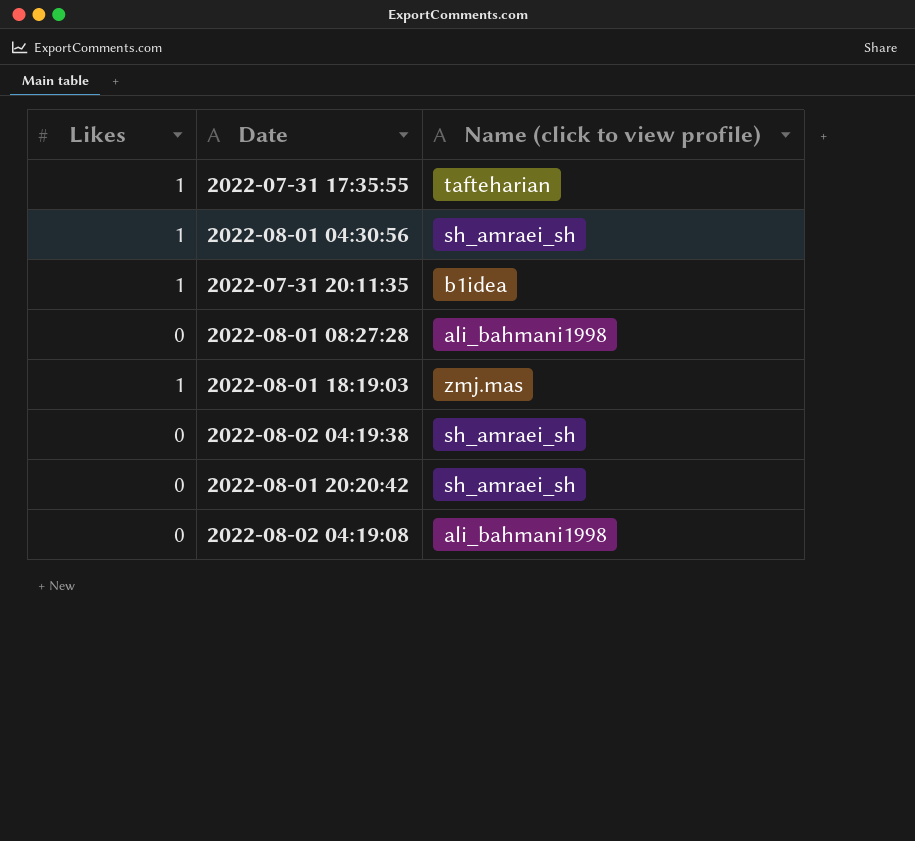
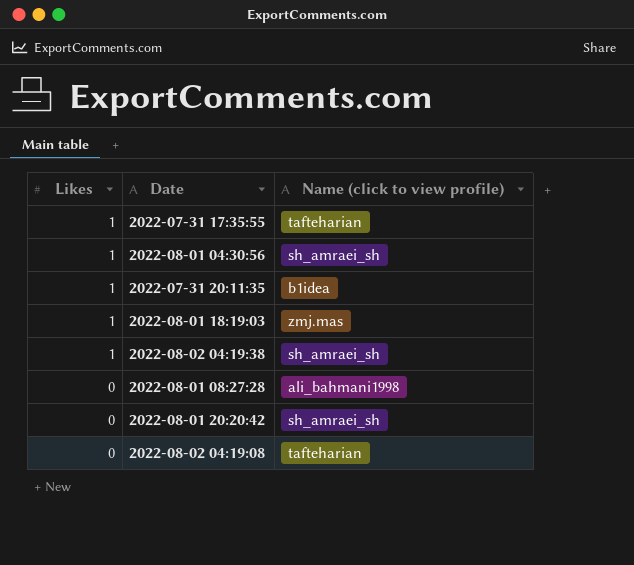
row order: none -> Likes descending
2022-08-02 04:19:38 | Likes: 0 -> 1
2022-08-02 04:19:08 | Name (click to view profile): ali_bahmani1998 -> tafteharian

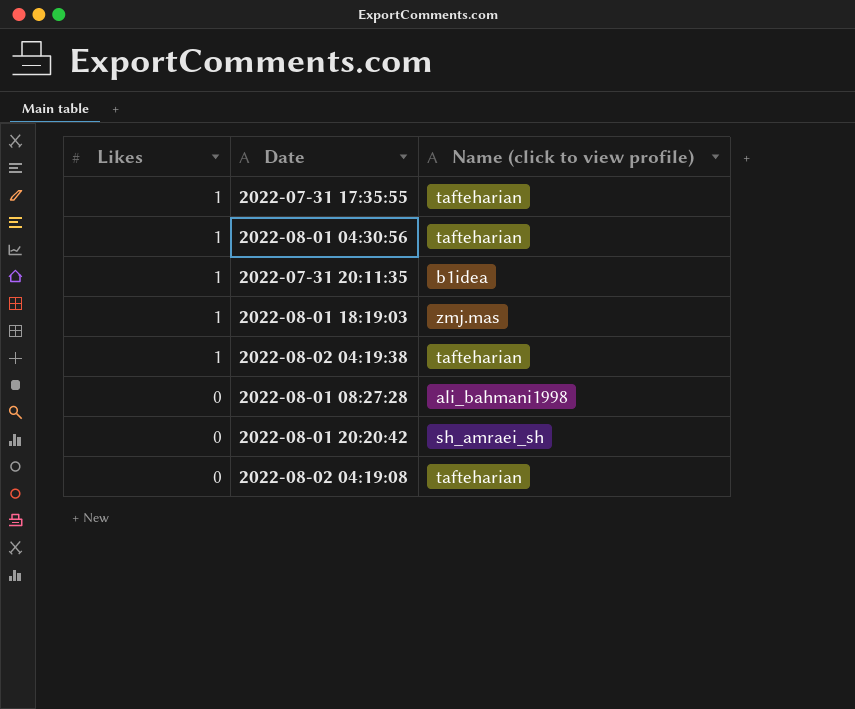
2022-08-01 04:30:56 | Name (click to view profile): sh_amraei_sh -> tafteharian
2022-08-02 04:19:38 | Name (click to view profile): sh_amraei_sh -> tafteharian

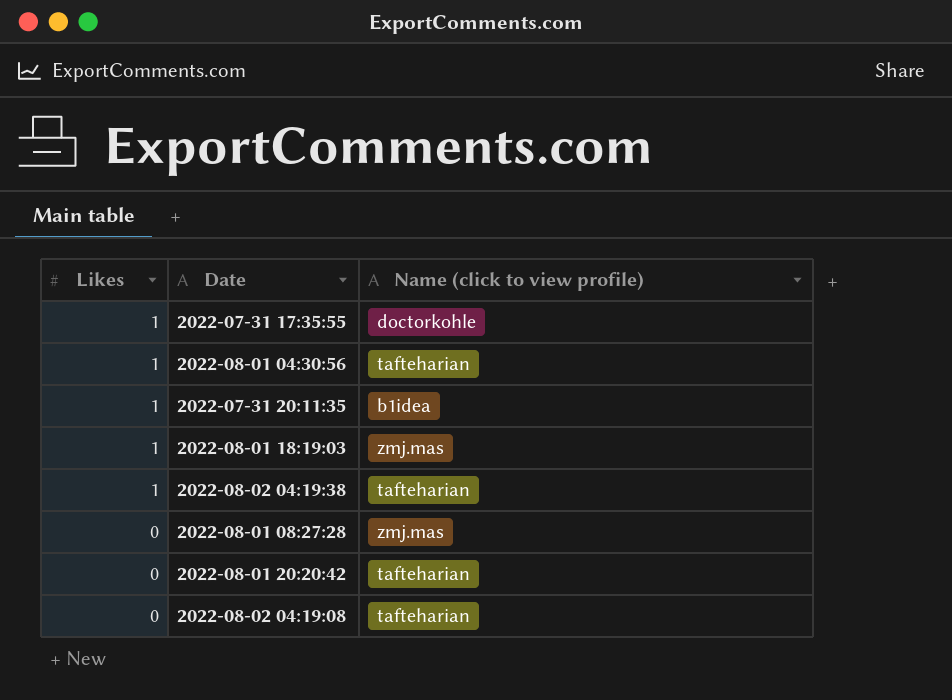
2022-07-31 17:35:55 | Name (click to view profile): tafteharian -> doctorkohle
2022-08-01 08:27:28 | Name (click to view profile): ali_bahmani1998 -> zmj.mas
2022-08-01 20:20:42 | Name (click to view profile): sh_amraei_sh -> tafteharian

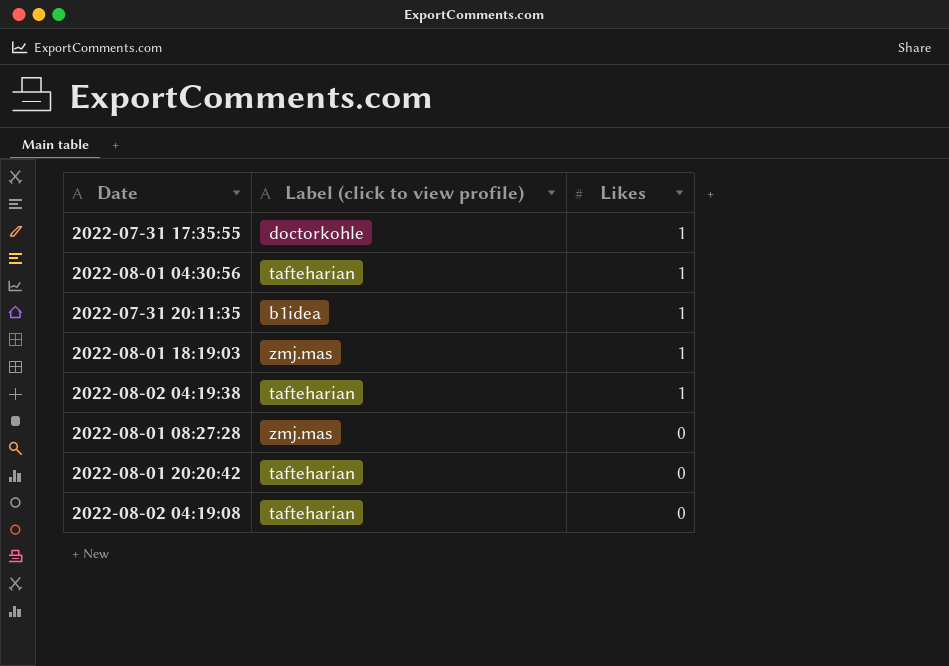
column name: Name (click to view profile) -> Label (click to view profile)
column Likes | position: 1 -> 3

